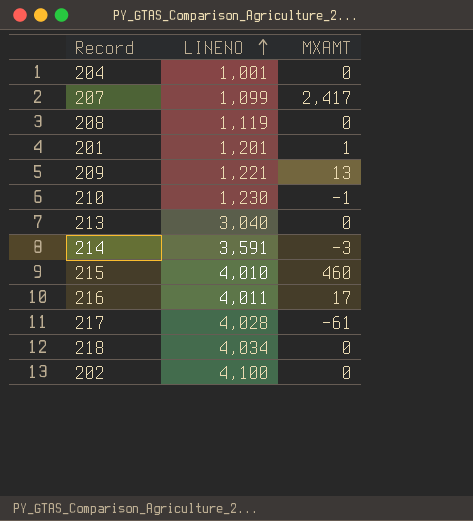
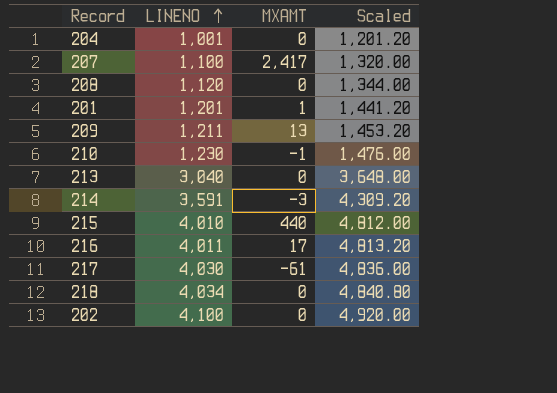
column Scaled | formula: none -> [LINENO] * 1.2
207 | LINENO: 1,099 -> 1,100
208 | LINENO: 1,119 -> 1,120
209 | LINENO: 1,221 -> 1,211
215 | MXAMT: 460 -> 440
217 | LINENO: 4,028 -> 4,030

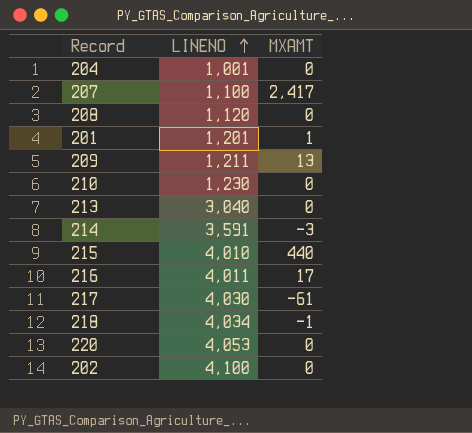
column Scaled | formula: [LINENO] * 1.2 -> none
210 | MXAMT: -1 -> 0
218 | MXAMT: 0 -> -1
row 220: none -> 4,053 | 0

